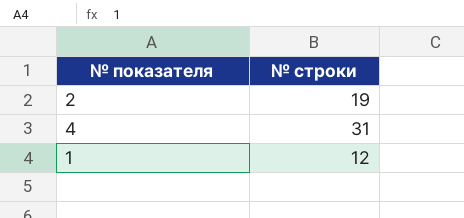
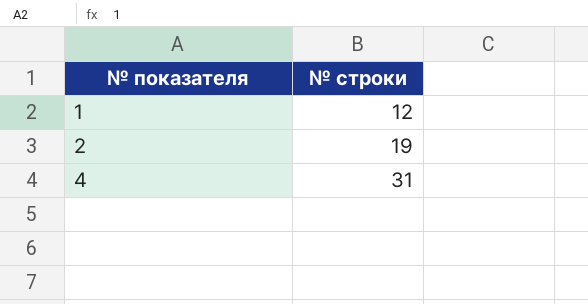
row order: none -> № показателя ascending

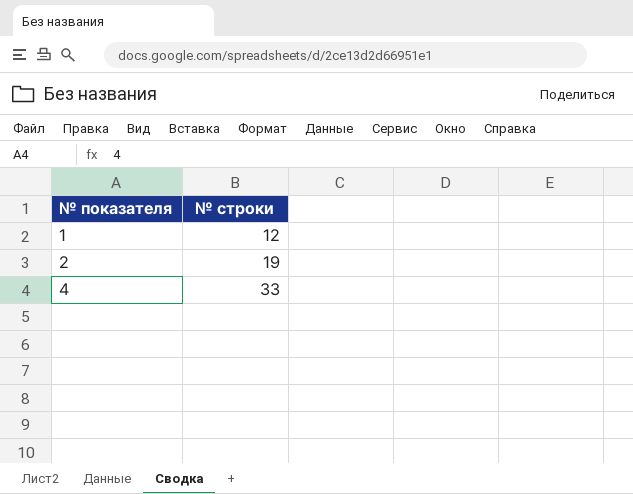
4 | № строки: 31 -> 33

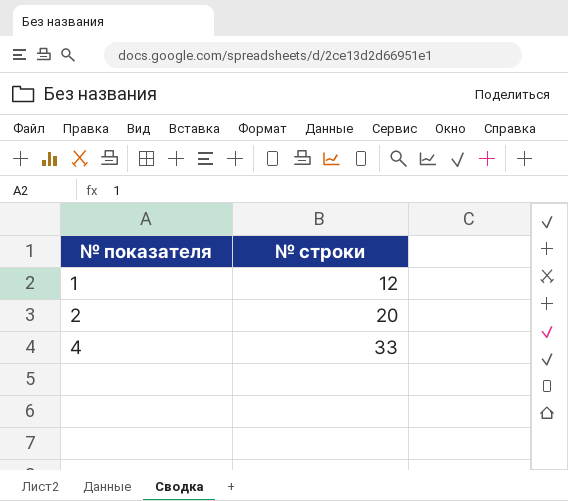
2 | № строки: 19 -> 20

